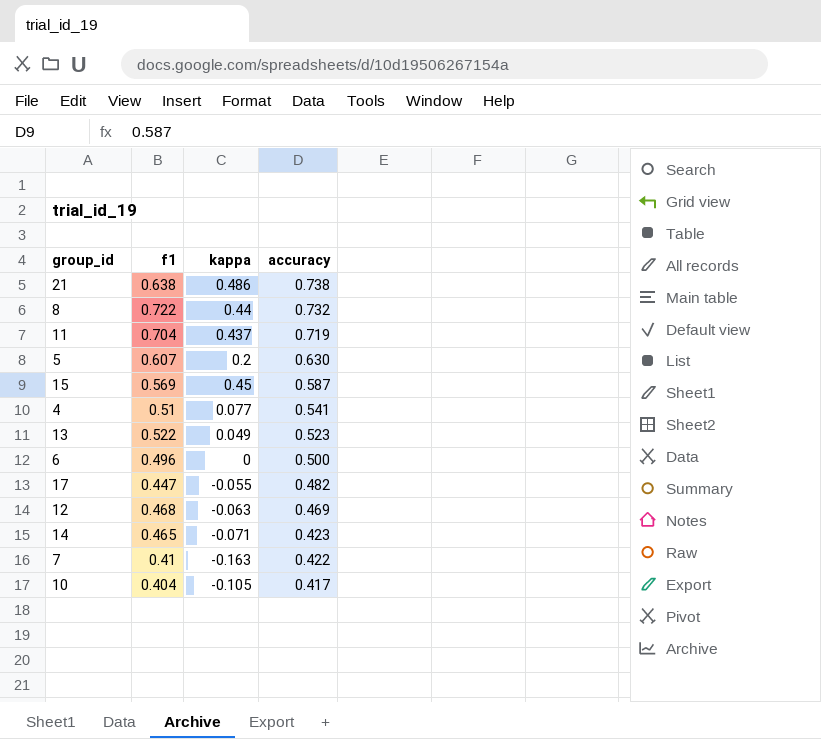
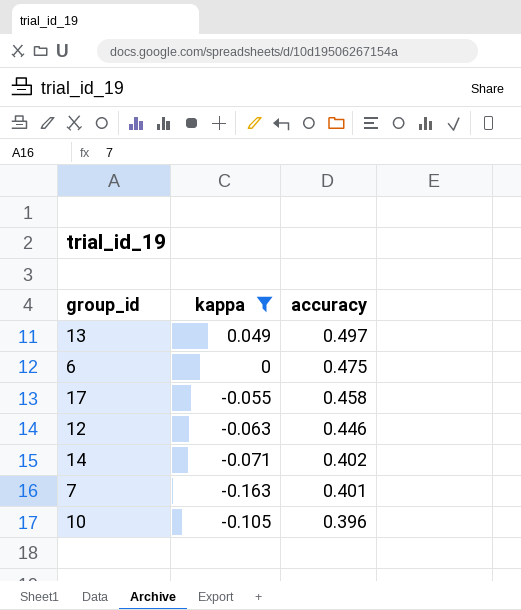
filter: none -> kappa <= 0.049
column f1 | position: 2 -> none
13 | accuracy: 0.523 -> 0.497
6 | accuracy: 0.500 -> 0.475
17 | accuracy: 0.482 -> 0.458
12 | accuracy: 0.469 -> 0.446
14 | accuracy: 0.423 -> 0.402
7 | accuracy: 0.422 -> 0.401
10 | accuracy: 0.417 -> 0.396

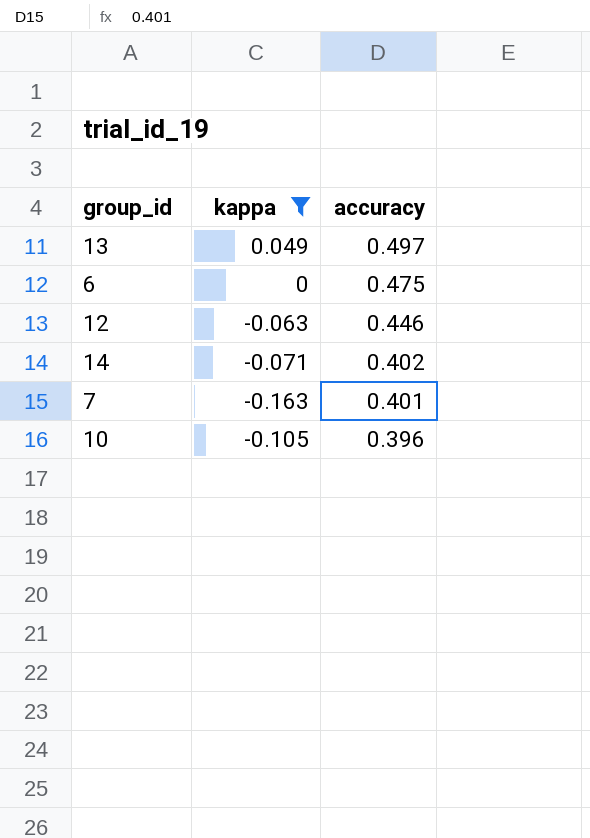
row 17: -0.055 | 0.458 -> none

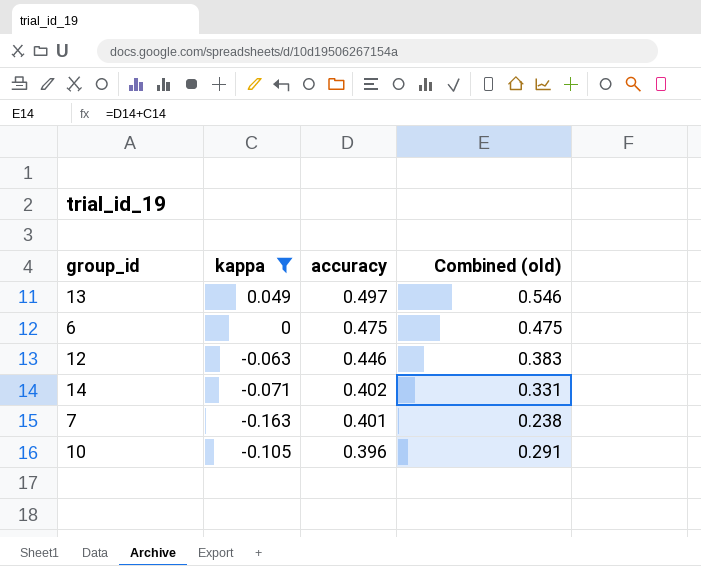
column Combined (old) | formula: none -> [kappa] + [accuracy]

